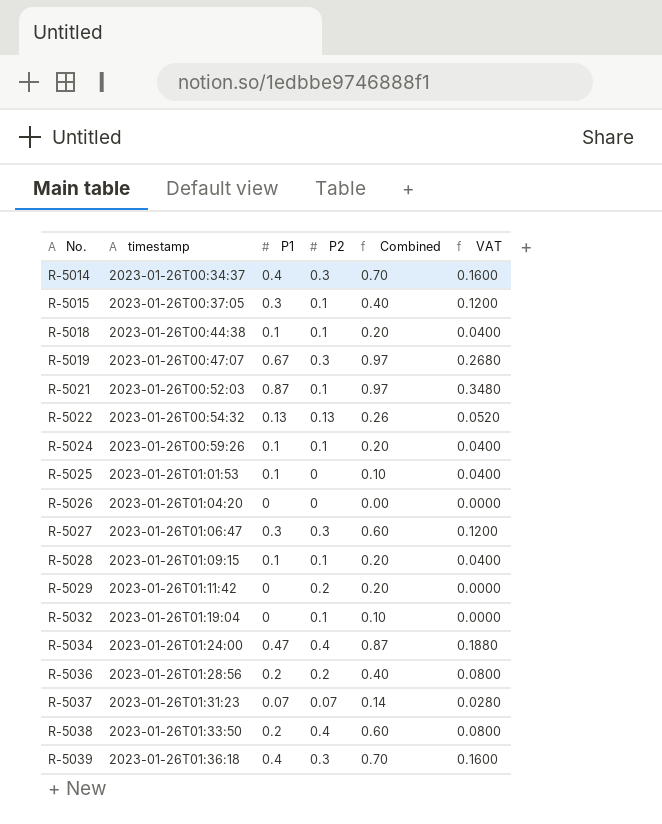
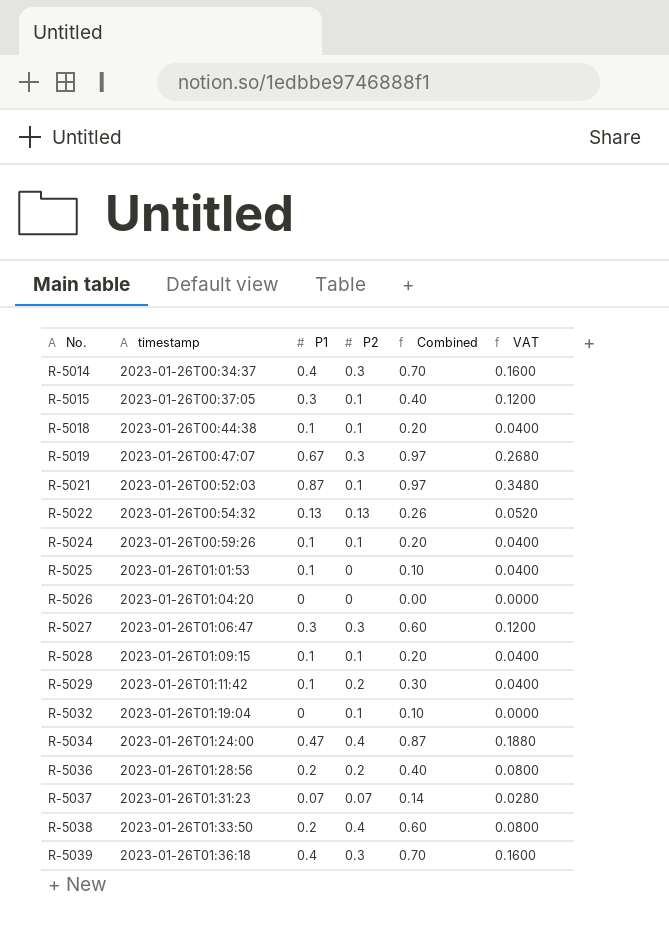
R-5029 | P1: 0 -> 0.1
R-5029 | Combined: 0.20 -> 0.30
R-5029 | VAT: 0.0000 -> 0.0400

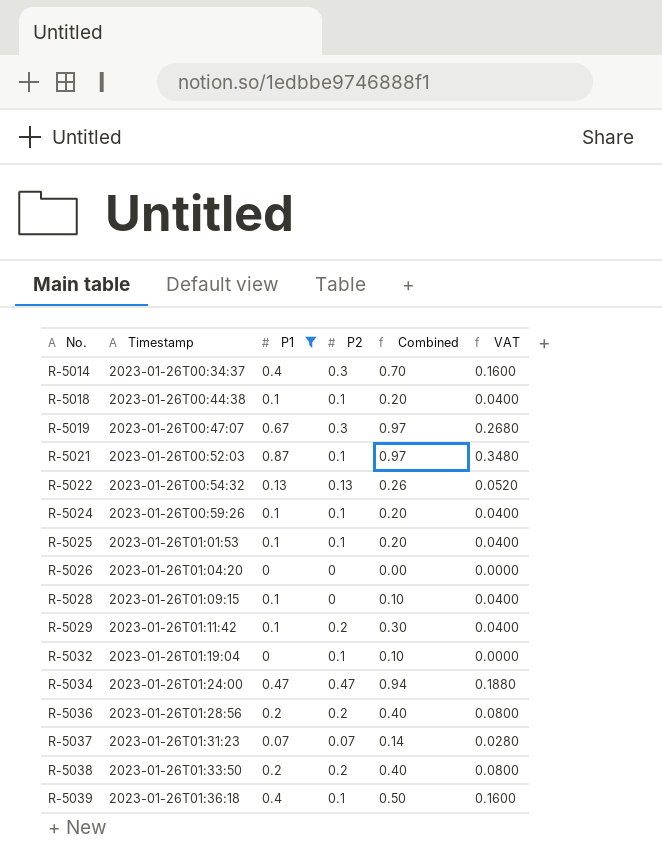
filter: none -> P1 != 0.3
column name: timestamp -> Timestamp
R-5025 | P2: 0 -> 0.1
R-5025 | Combined: 0.10 -> 0.20
R-5028 | P2: 0.1 -> 0
R-5028 | Combined: 0.20 -> 0.10
R-5034 | P2: 0.4 -> 0.47
R-5034 | Combined: 0.87 -> 0.94
R-5038 | P2: 0.4 -> 0.2
R-5038 | Combined: 0.60 -> 0.40
R-5039 | P2: 0.3 -> 0.1
R-5039 | Combined: 0.70 -> 0.50

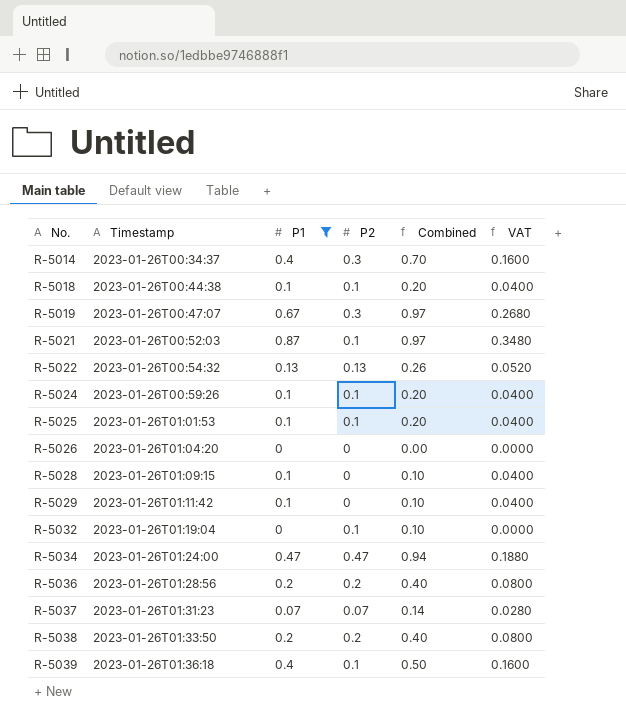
R-5029 | P2: 0.2 -> 0
R-5029 | Combined: 0.30 -> 0.10

